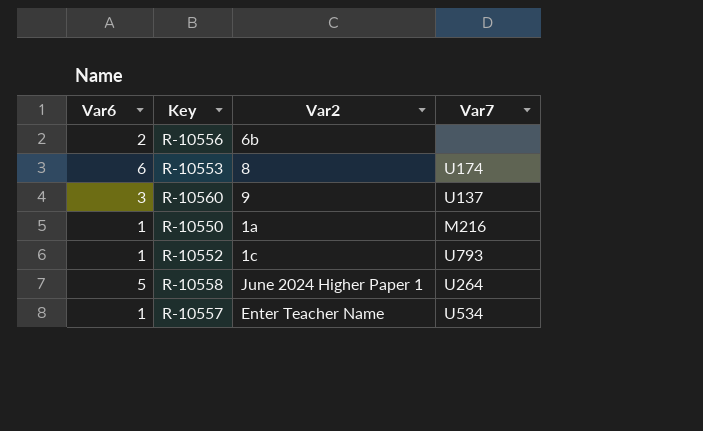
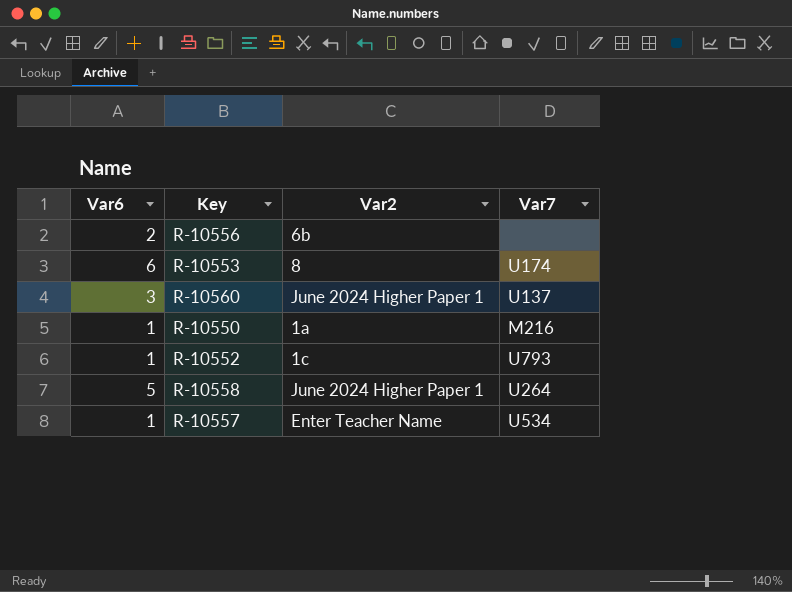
R-10560 | Var2: 9 -> June 2024 Higher Paper 1

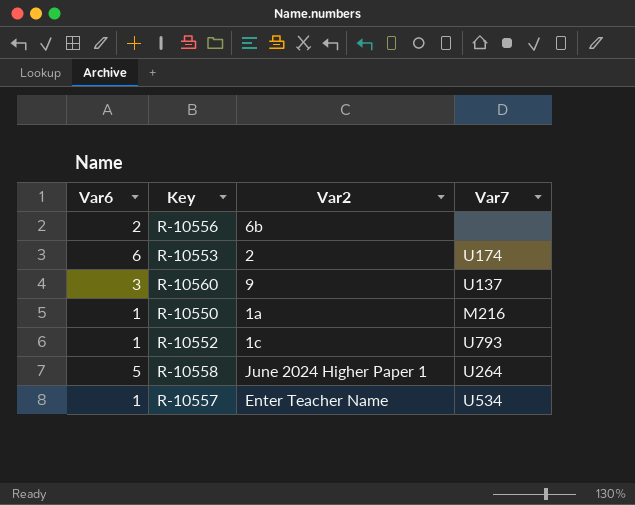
R-10553 | Var2: 8 -> 2
R-10560 | Var2: June 2024 Higher Paper 1 -> 9

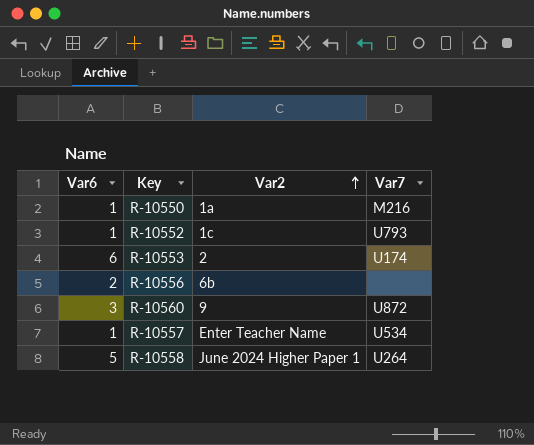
row order: none -> Var2 ascending
R-10560 | Var7: U137 -> U872

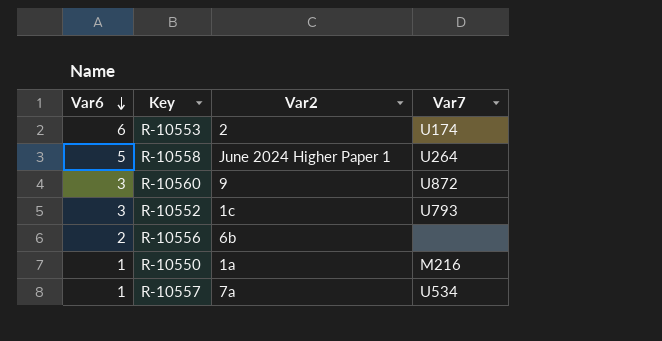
row order: Var2 ascending -> Var6 descending
R-10552 | Var6: 1 -> 3
R-10557 | Var2: Enter Teacher Name -> 7a

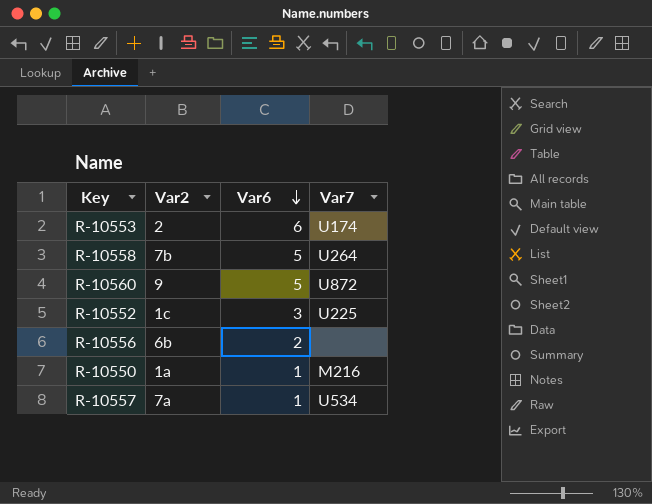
column Var6 | position: 1 -> 3
R-10558 | Var2: June 2024 Higher Paper 1 -> 7b
R-10560 | Var6: 3 -> 5
R-10552 | Var7: U793 -> U225

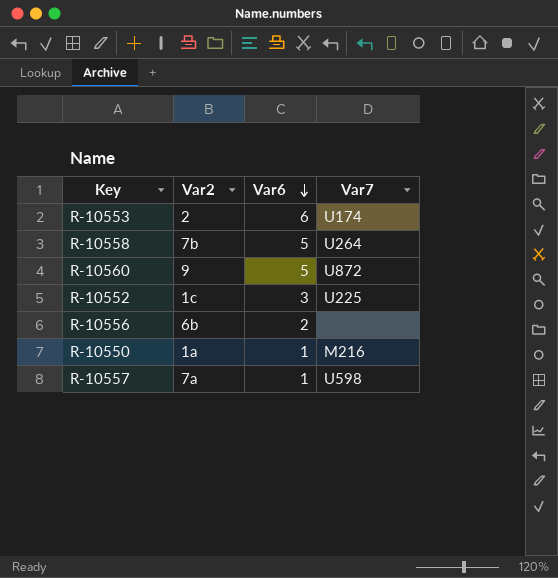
R-10557 | Var7: U534 -> U598

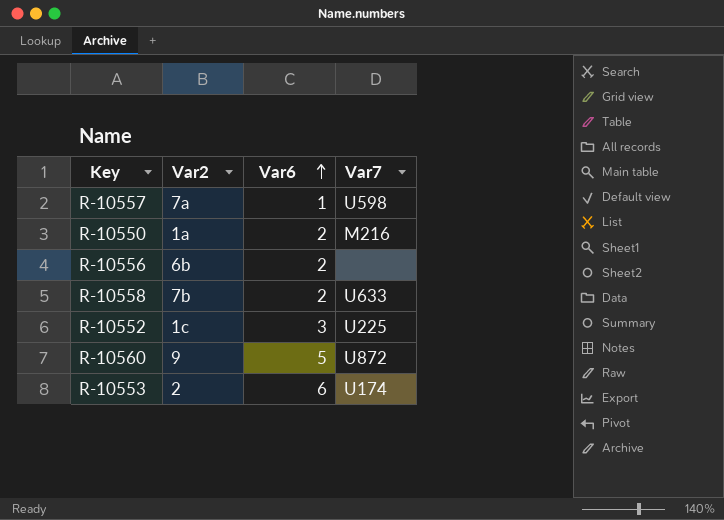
row order: Var6 descending -> Var6 ascending
R-10550 | Var6: 1 -> 2
R-10558 | Var6: 5 -> 2
R-10558 | Var7: U264 -> U633

